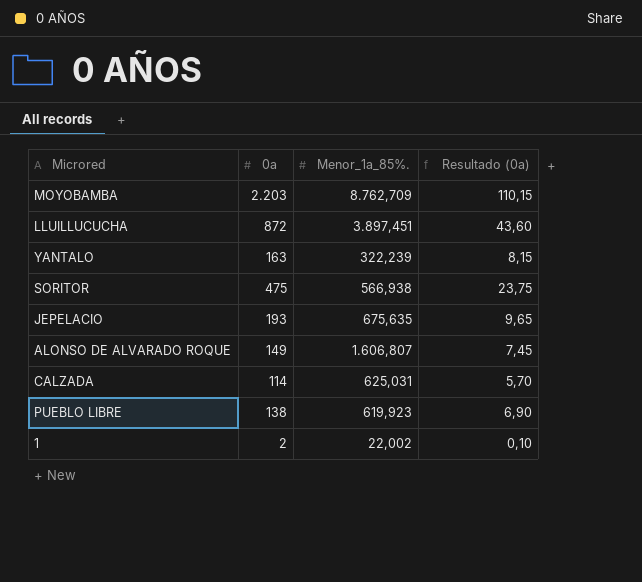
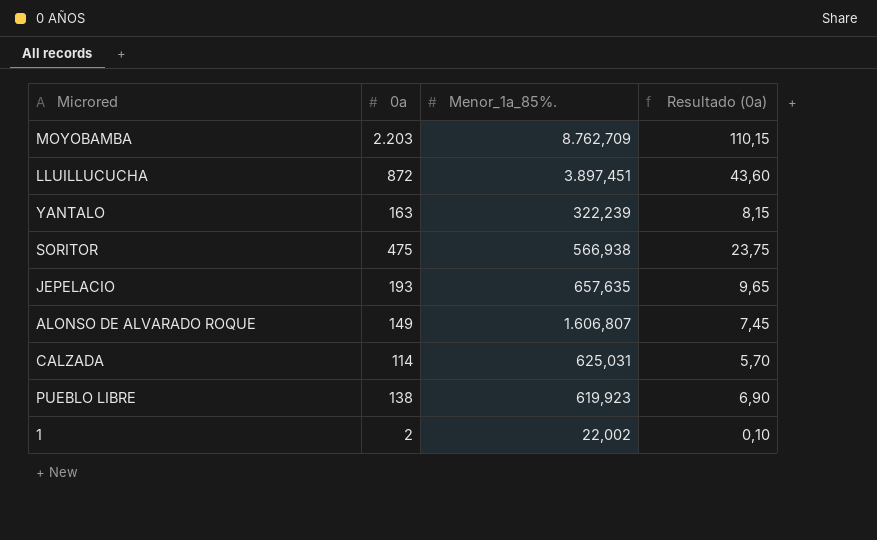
JEPELACIO | Menor_1a_85%.: 675,635 -> 657,635

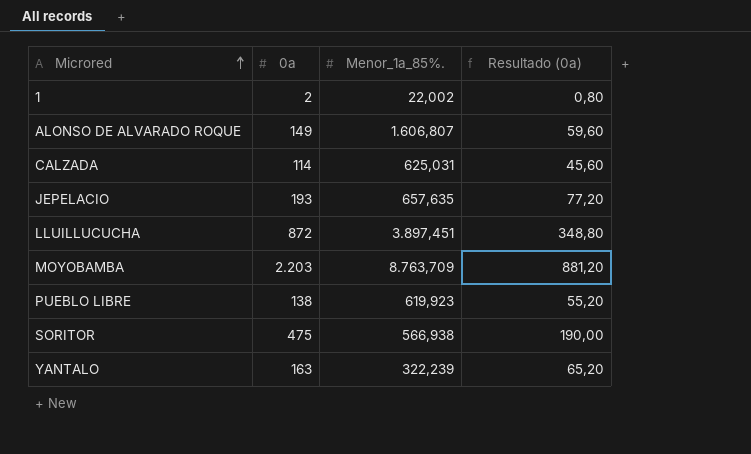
row order: none -> Microred ascending
column Resultado (0a) | formula: [0a] * 0,05 -> [0a] * 0,4
MOYOBAMBA | Menor_1a_85%.: 8.762,709 -> 8.763,709

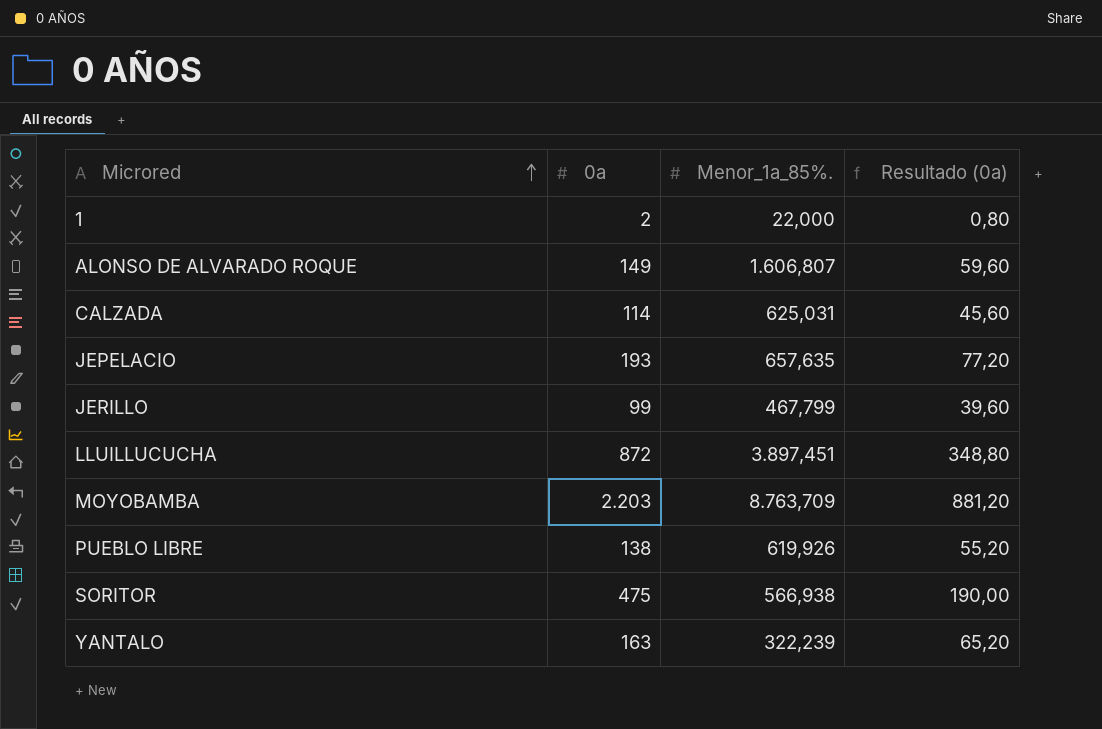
1 | Menor_1a_85%.: 22,002 -> 22,000
row JERILLO: none -> 99 | 467,799 | 39,60
PUEBLO LIBRE | Menor_1a_85%.: 619,923 -> 619,926

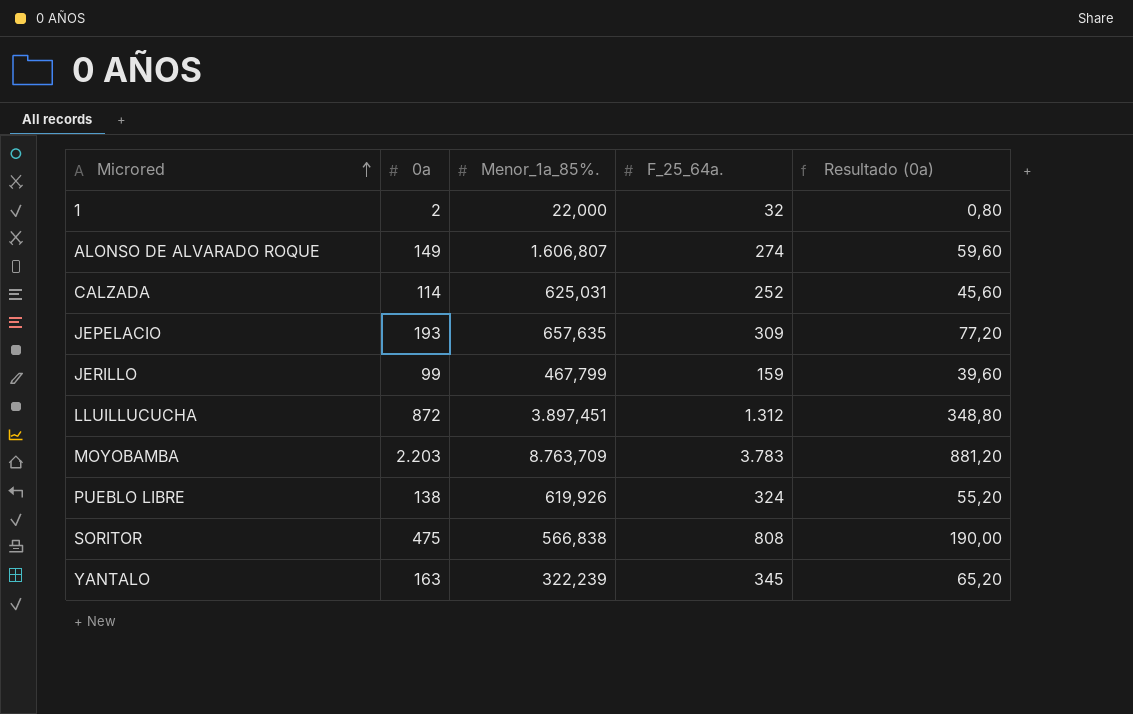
column F_25_64a. | position: none -> 4
SORITOR | Menor_1a_85%.: 566,938 -> 566,838

